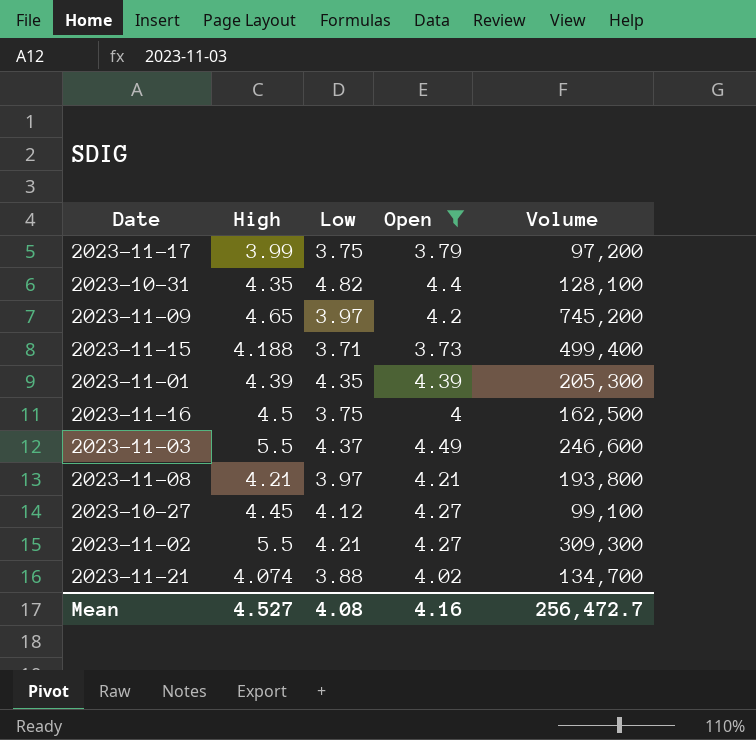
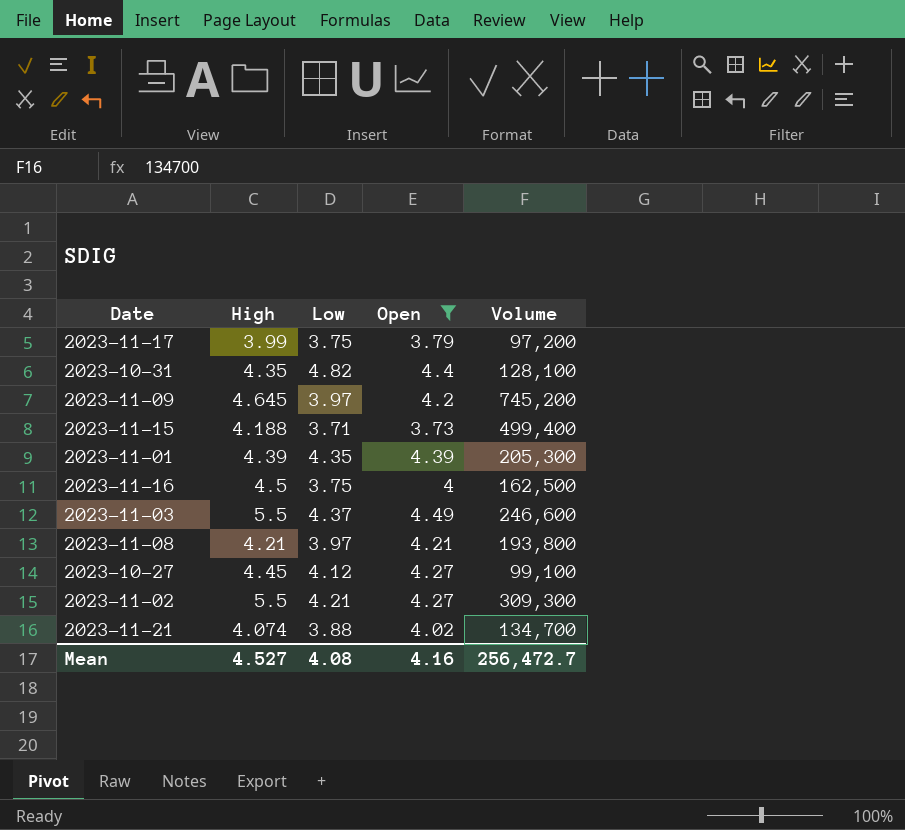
2023-11-09 | High: 4.65 -> 4.645

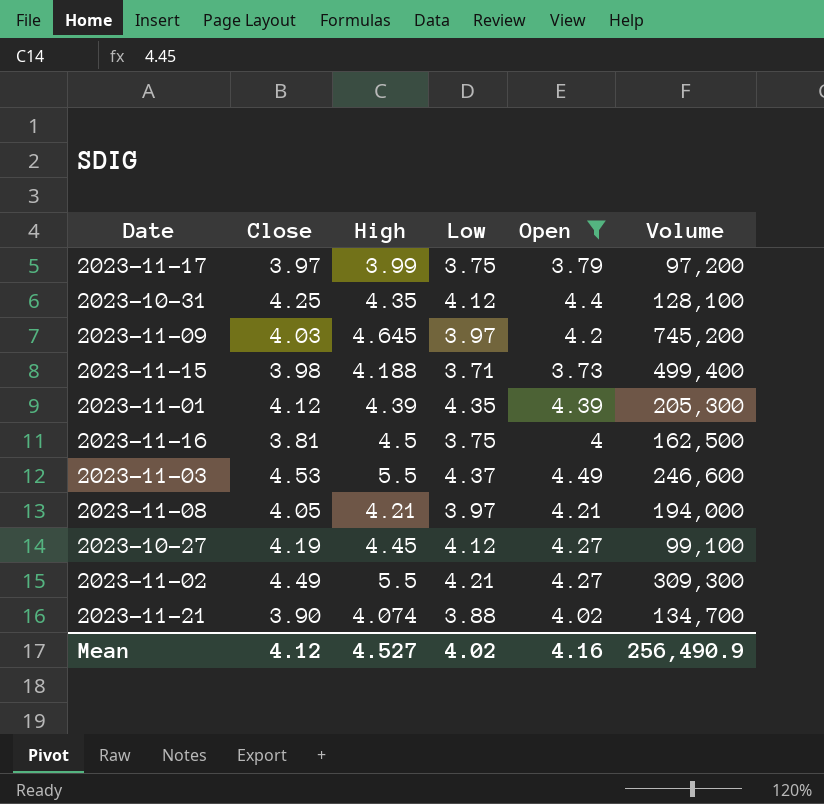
column Close | position: none -> 2
2023-10-31 | Low: 4.82 -> 4.12
2023-11-08 | Volume: 193,800 -> 194,000
Mean | Low: 4.08 -> 4.02
Mean | Volume: 256,472.7 -> 256,490.9

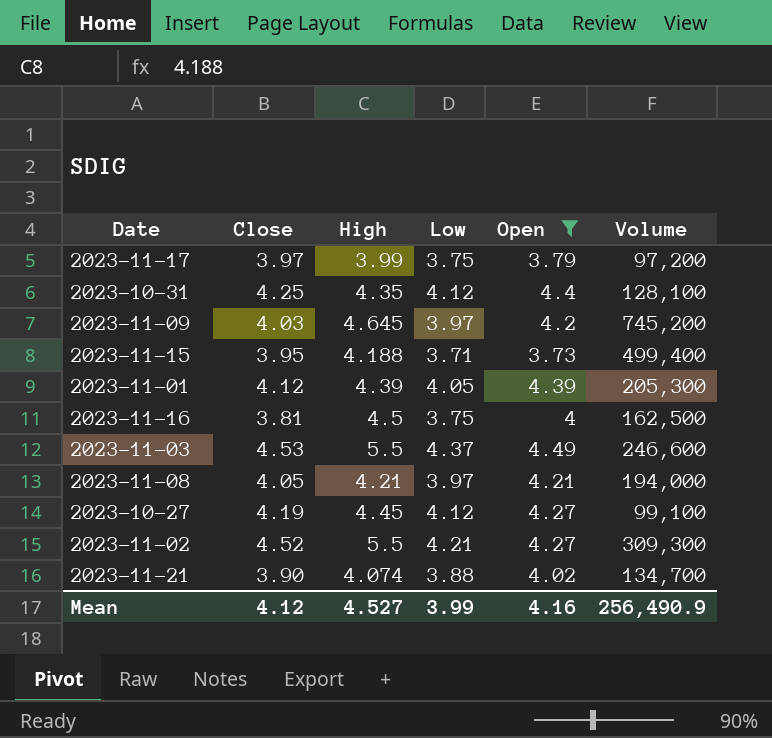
2023-11-15 | Close: 3.98 -> 3.95
2023-11-01 | Low: 4.35 -> 4.05
2023-11-02 | Close: 4.49 -> 4.52
Mean | Low: 4.02 -> 3.99

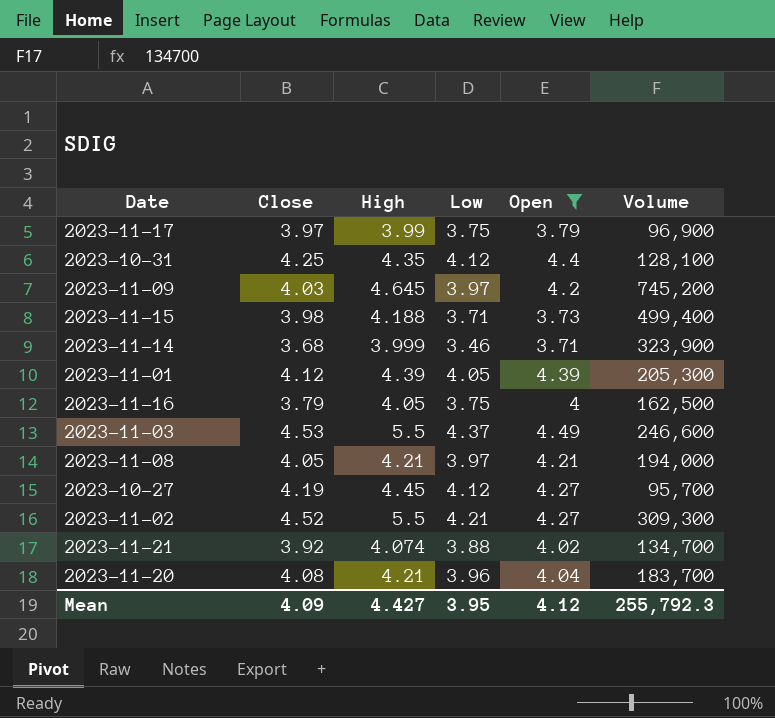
2023-11-17 | Volume: 97,200 -> 96,900
2023-11-15 | Close: 3.95 -> 3.98
row 2023-11-14: none -> 3.68 | 3.999 | 3.46 | 3.71 | 323,900
2023-11-16 | Close: 3.81 -> 3.79
2023-11-16 | High: 4.5 -> 4.05
2023-10-27 | Volume: 99,100 -> 95,700
2023-11-21 | Close: 3.90 -> 3.92
row 2023-11-20: none -> 4.08 | 4.21 | 3.96 | 4.04 | 183,700
Mean | Close: 4.12 -> 4.09
Mean | High: 4.527 -> 4.427
Mean | Low: 3.99 -> 3.95
Mean | Open: 4.16 -> 4.12
Mean | Volume: 256,490.9 -> 255,792.3

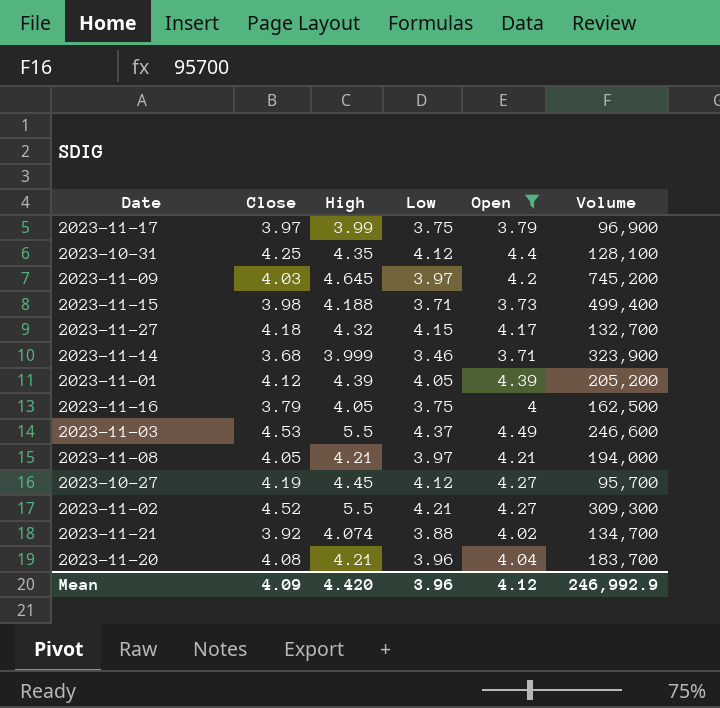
row 2023-11-27: none -> 4.18 | 4.32 | 4.15 | 4.17 | 132,700
2023-11-01 | Volume: 205,300 -> 205,200
Mean | High: 4.427 -> 4.420
Mean | Low: 3.95 -> 3.96
Mean | Volume: 255,792.3 -> 246,992.9

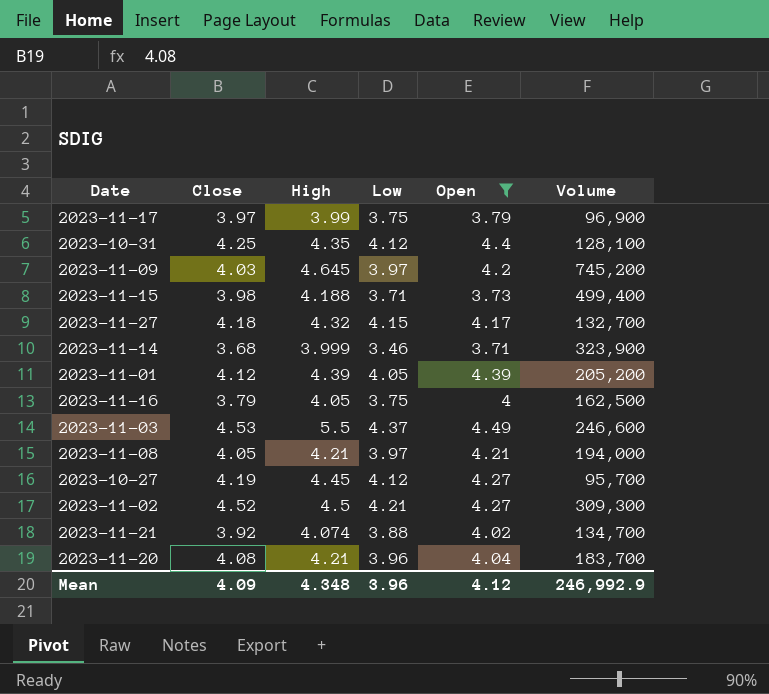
2023-11-02 | High: 5.5 -> 4.5
Mean | High: 4.420 -> 4.348

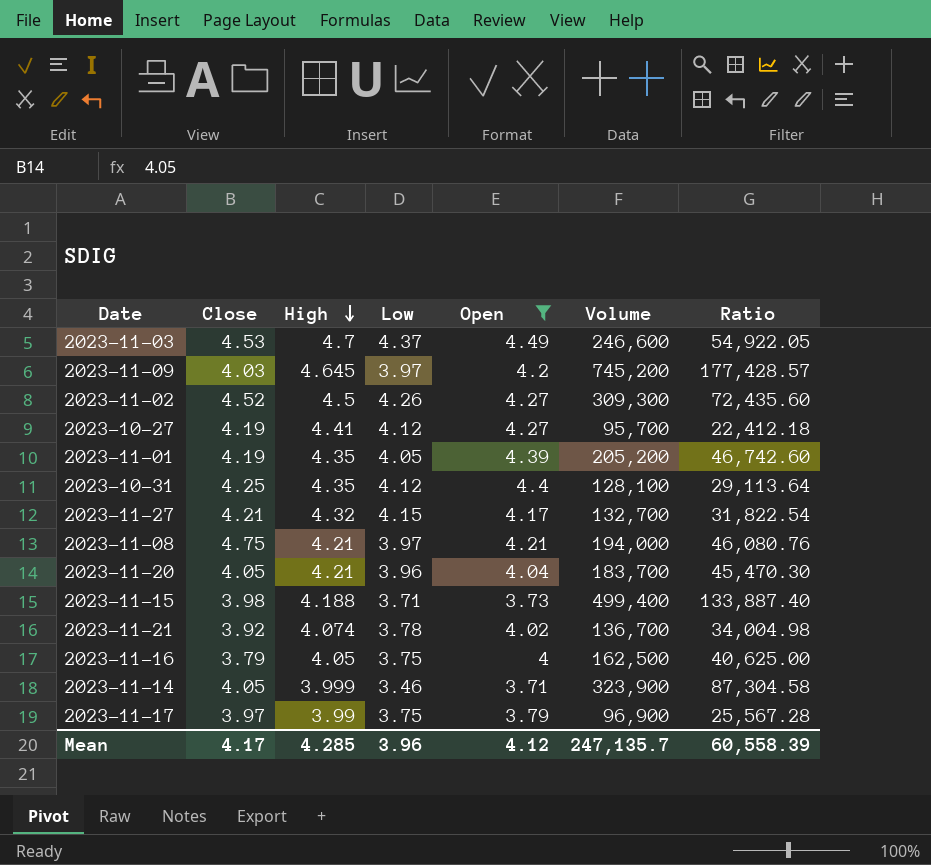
row order: none -> High descending
column Ratio | formula: none -> [Volume] / [Open]
2023-11-03 | High: 5.5 -> 4.7
2023-11-02 | Low: 4.21 -> 4.26
2023-10-27 | High: 4.45 -> 4.41
2023-11-01 | Close: 4.12 -> 4.19
2023-11-01 | High: 4.39 -> 4.35
2023-11-27 | Close: 4.18 -> 4.21
2023-11-08 | Close: 4.05 -> 4.75
2023-11-20 | Close: 4.08 -> 4.05
2023-11-21 | Low: 3.88 -> 3.78
2023-11-21 | Volume: 134,700 -> 136,700
2023-11-14 | Close: 3.68 -> 4.05
Mean | Close: 4.09 -> 4.17
Mean | High: 4.348 -> 4.285
Mean | Volume: 246,992.9 -> 247,135.7

